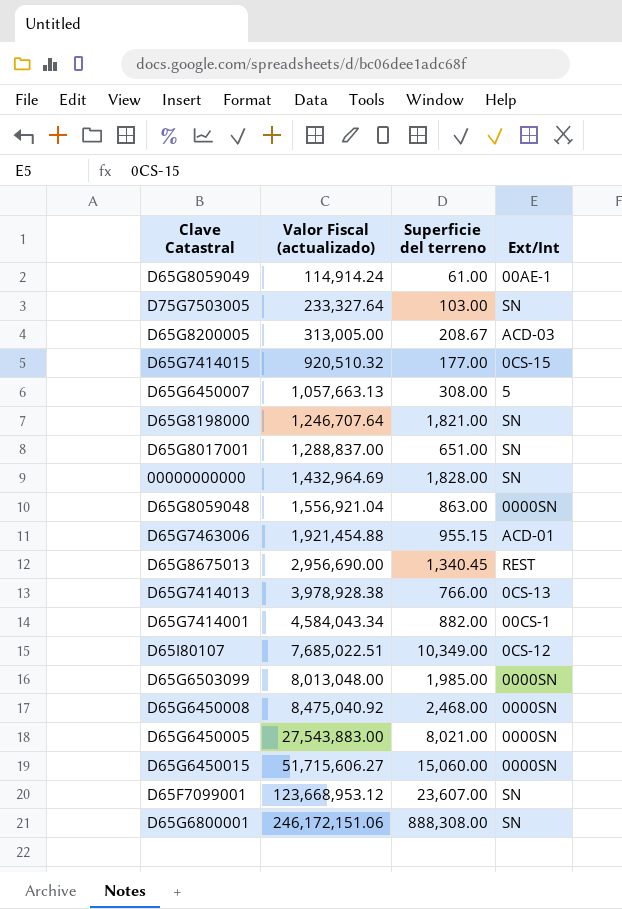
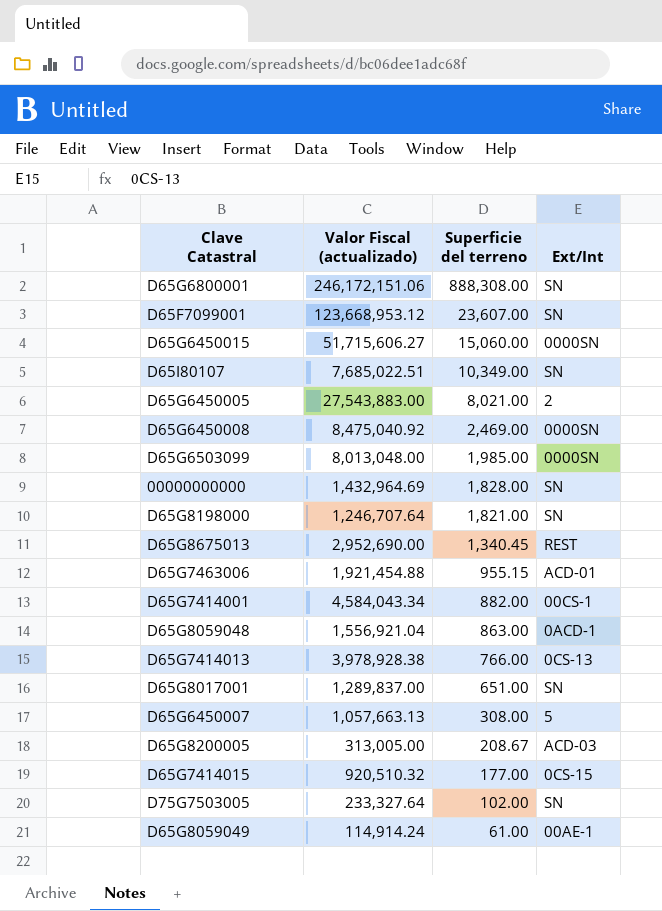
row order: Valor Fiscal (actualizado) ascending -> Superficie del terreno descending
D65I80107 | Ext/Int: 0CS-12 -> SN
D65G6450005 | Ext/Int: 0000SN -> 2
D65G6450008 | Superficie del terreno: 2,468.00 -> 2,469.00
D65G8675013 | Valor Fiscal (actualizado): 2,956,690.00 -> 2,952,690.00
D65G8059048 | Ext/Int: 0000SN -> 0ACD-1
D65G8017001 | Valor Fiscal (actualizado): 1,288,837.00 -> 1,289,837.00
D75G7503005 | Superficie del terreno: 103.00 -> 102.00

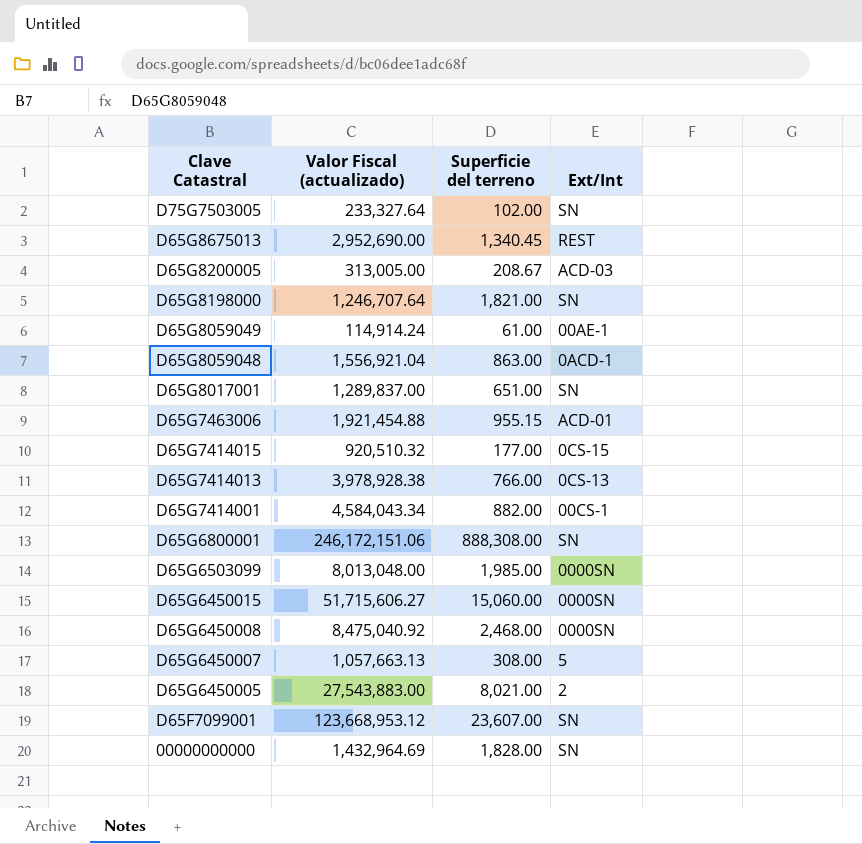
row order: Superficie del terreno descending -> Clave Catastral descending
row D65I80107: 7,685,022.51 | 10,349.00 | SN -> none
D65G6450008 | Superficie del terreno: 2,469.00 -> 2,468.00

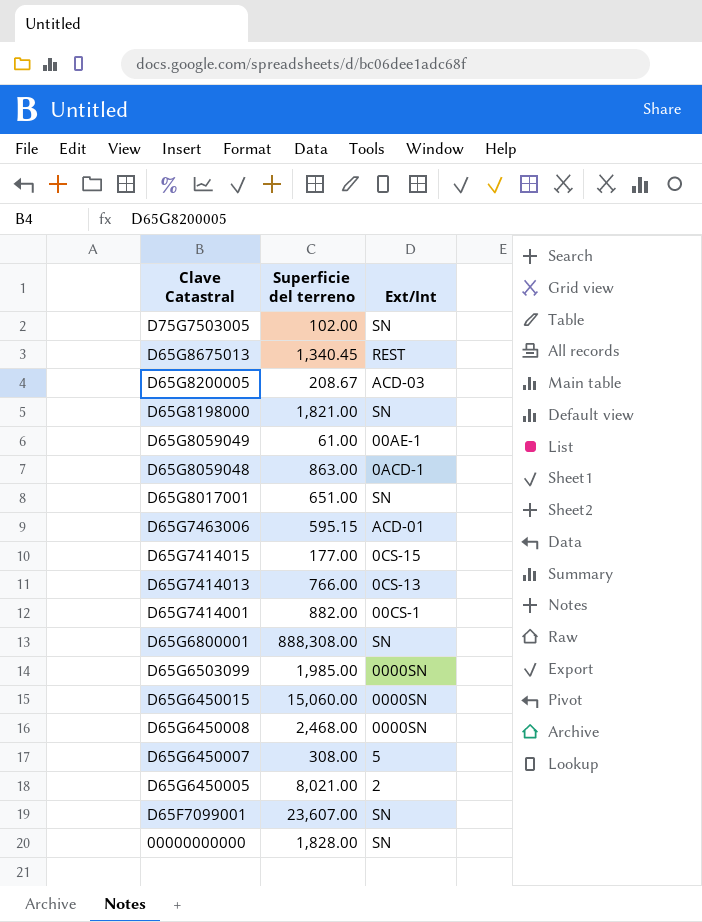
column Valor Fiscal (actualizado) | position: 2 -> none
D65G7463006 | Superficie del terreno: 955.15 -> 595.15

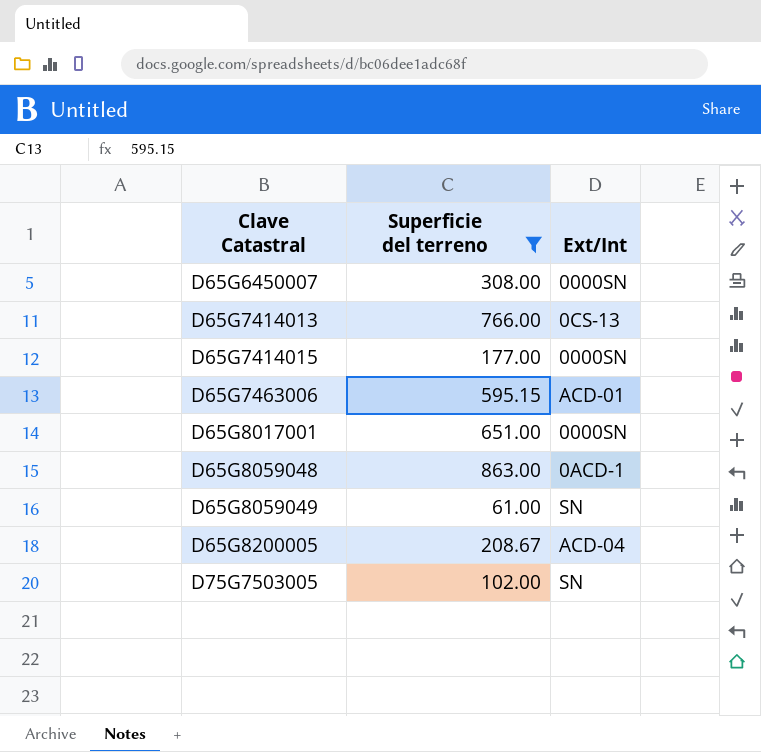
filter: none -> Superficie del terreno <= 863.00
row order: Clave Catastral descending -> Clave Catastral ascending
D65G6450007 | Ext/Int: 5 -> 0000SN
D65G7414015 | Ext/Int: 0CS-15 -> 0000SN
D65G8017001 | Ext/Int: SN -> 0000SN
D65G8059049 | Ext/Int: 00AE-1 -> SN
D65G8200005 | Ext/Int: ACD-03 -> ACD-04

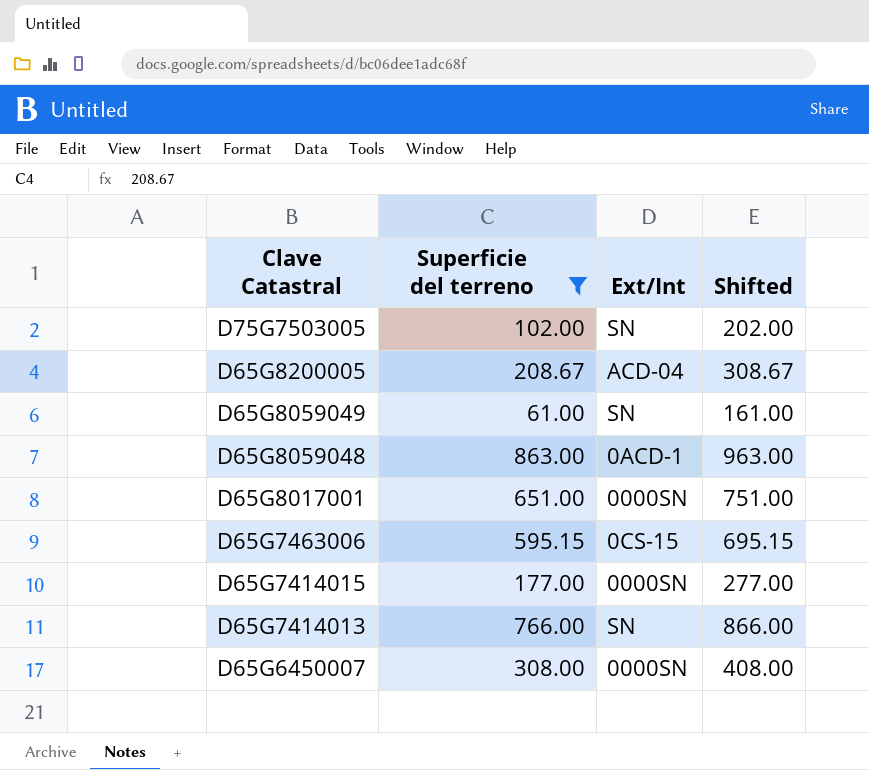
row order: Clave Catastral ascending -> Clave Catastral descending
column Shifted | formula: none -> [Superficie del terreno] + 100
D65G7463006 | Ext/Int: ACD-01 -> 0CS-15
D65G7414013 | Ext/Int: 0CS-13 -> SN

